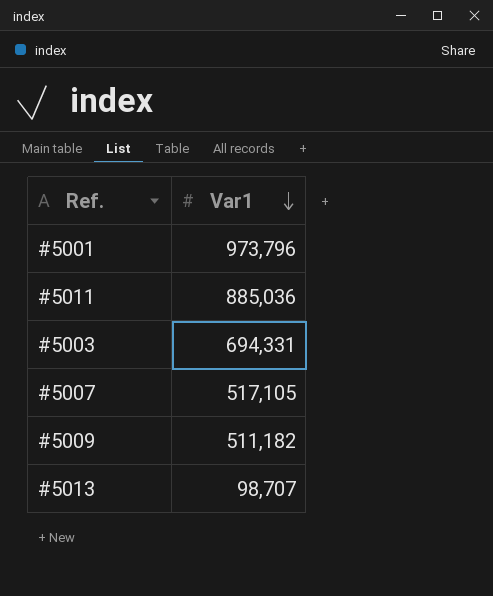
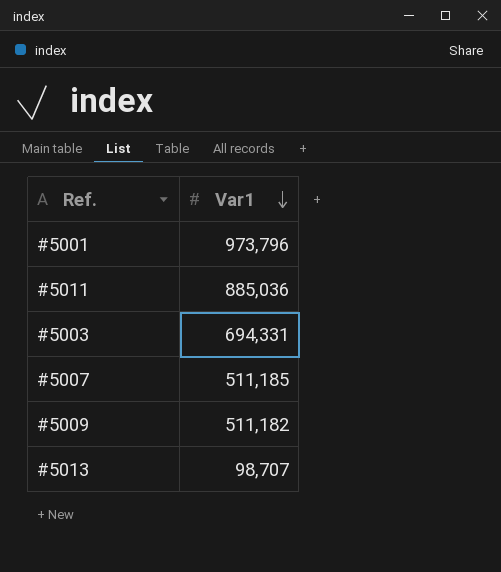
#5007 | Var1: 517,105 -> 511,185

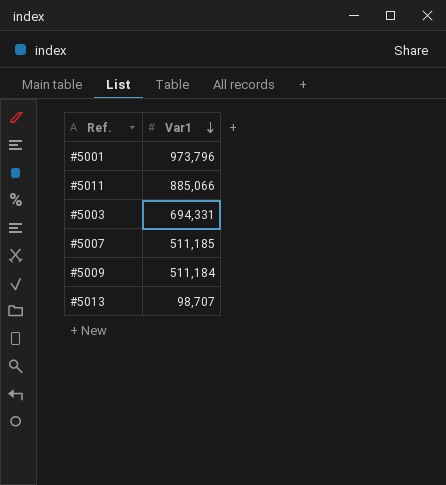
#5011 | Var1: 885,036 -> 885,066
#5009 | Var1: 511,182 -> 511,184

